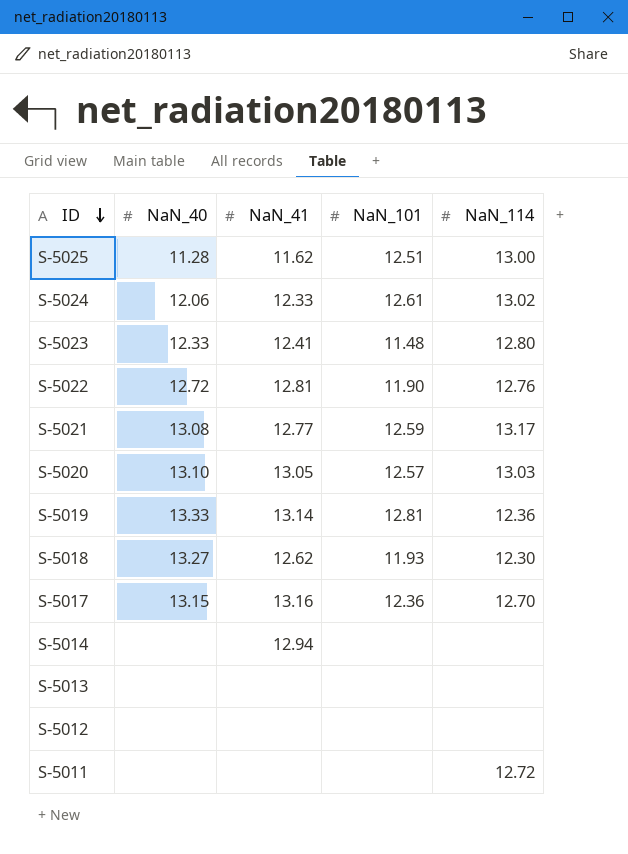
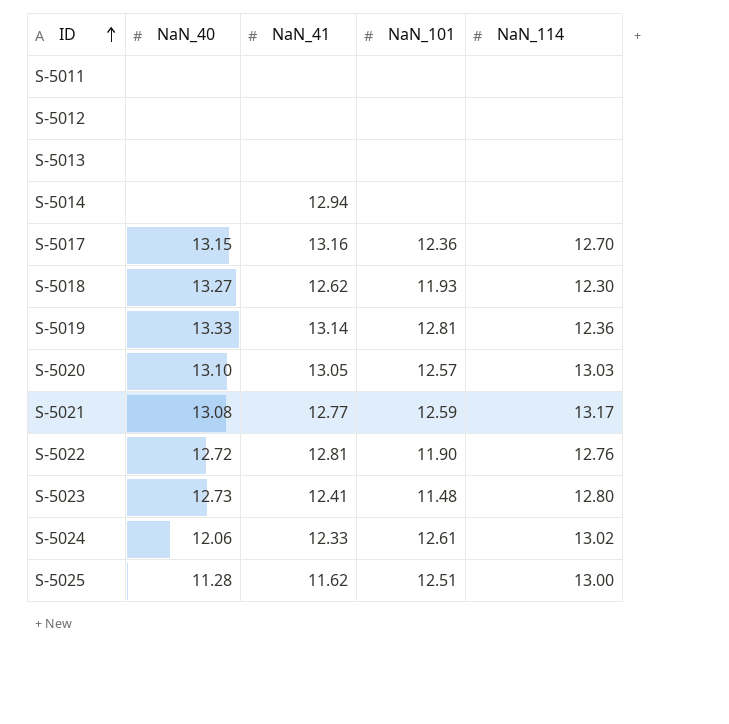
row order: ID descending -> ID ascending
S-5011 | NaN_114: 12.72 -> none
S-5023 | NaN_40: 12.33 -> 12.73

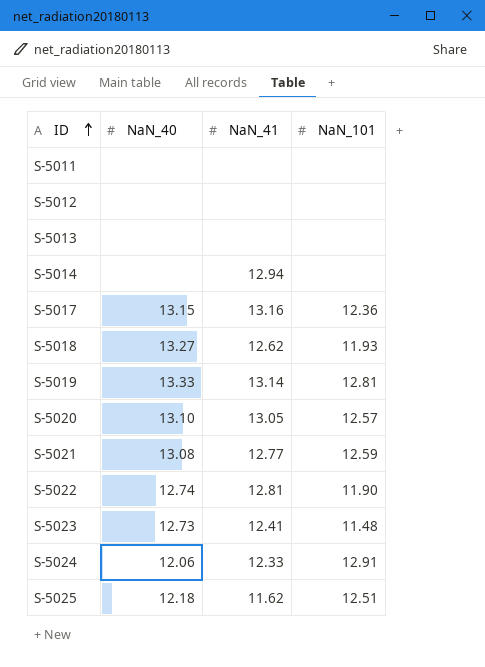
column NaN_114 | position: 5 -> none
S-5022 | NaN_40: 12.72 -> 12.74
S-5024 | NaN_101: 12.61 -> 12.91
S-5025 | NaN_40: 11.28 -> 12.18

